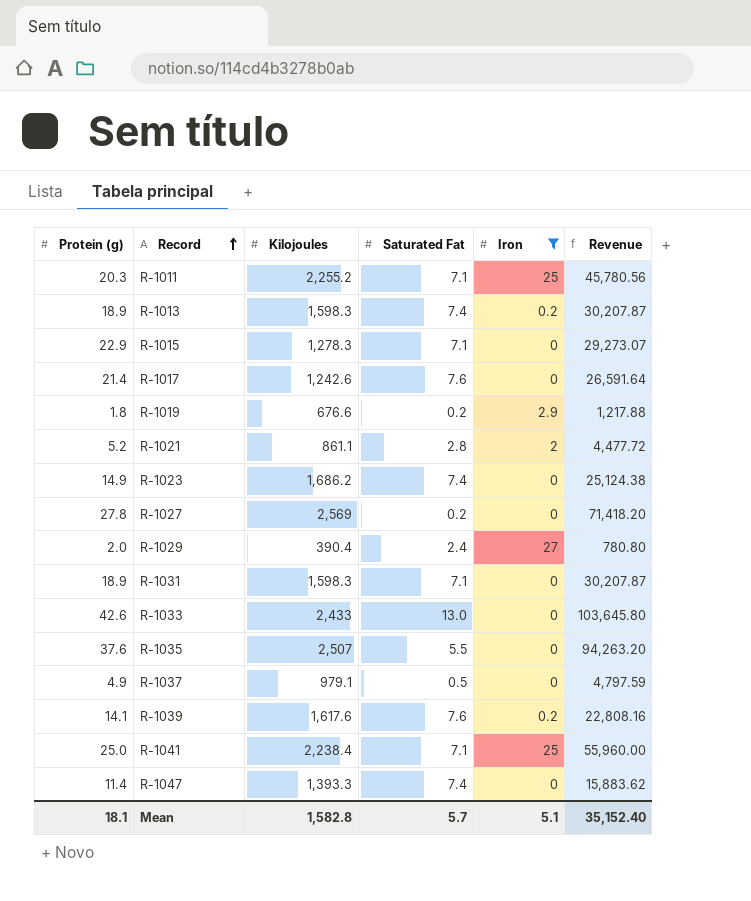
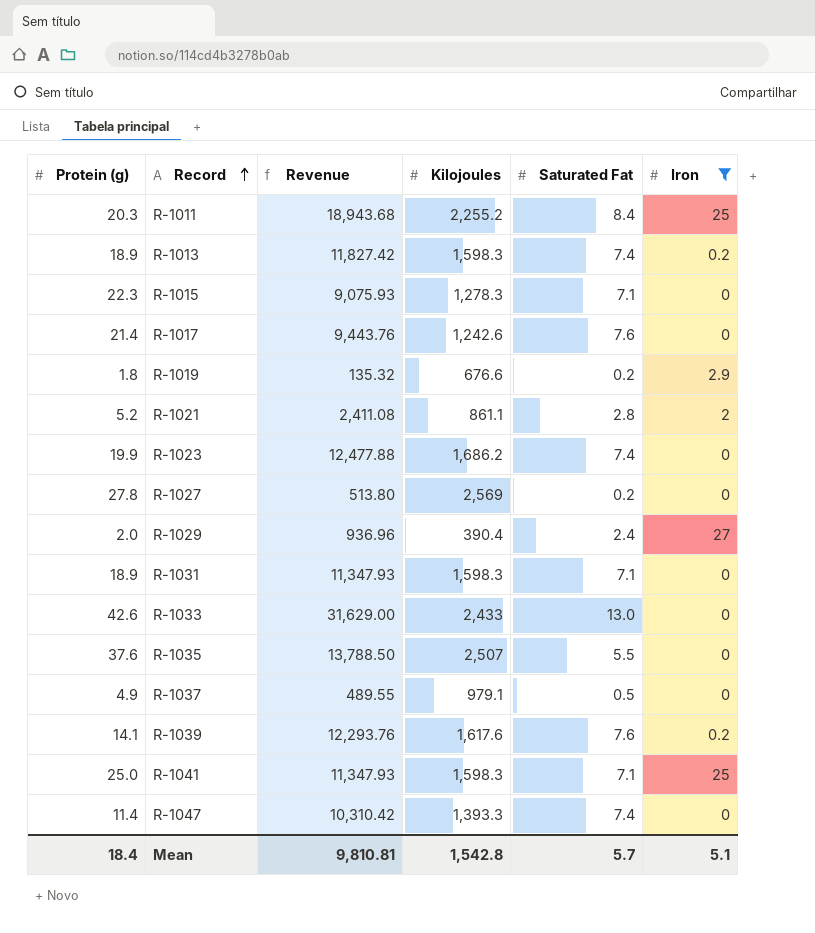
column Revenue | formula: [Protein (g)] * [Kilojoules] -> [Kilojoules] * [Saturated Fat]
column Revenue | position: 6 -> 3
R-1011 | Saturated Fat: 7.1 -> 8.4
R-1015 | Protein (g): 22.9 -> 22.3
R-1023 | Protein (g): 14.9 -> 19.9
R-1041 | Kilojoules: 2,238.4 -> 1,598.3
Mean | Protein (g): 18.1 -> 18.4
Mean | Revenue: 35,152.40 -> 9,810.81
Mean | Kilojoules: 1,582.8 -> 1,542.8

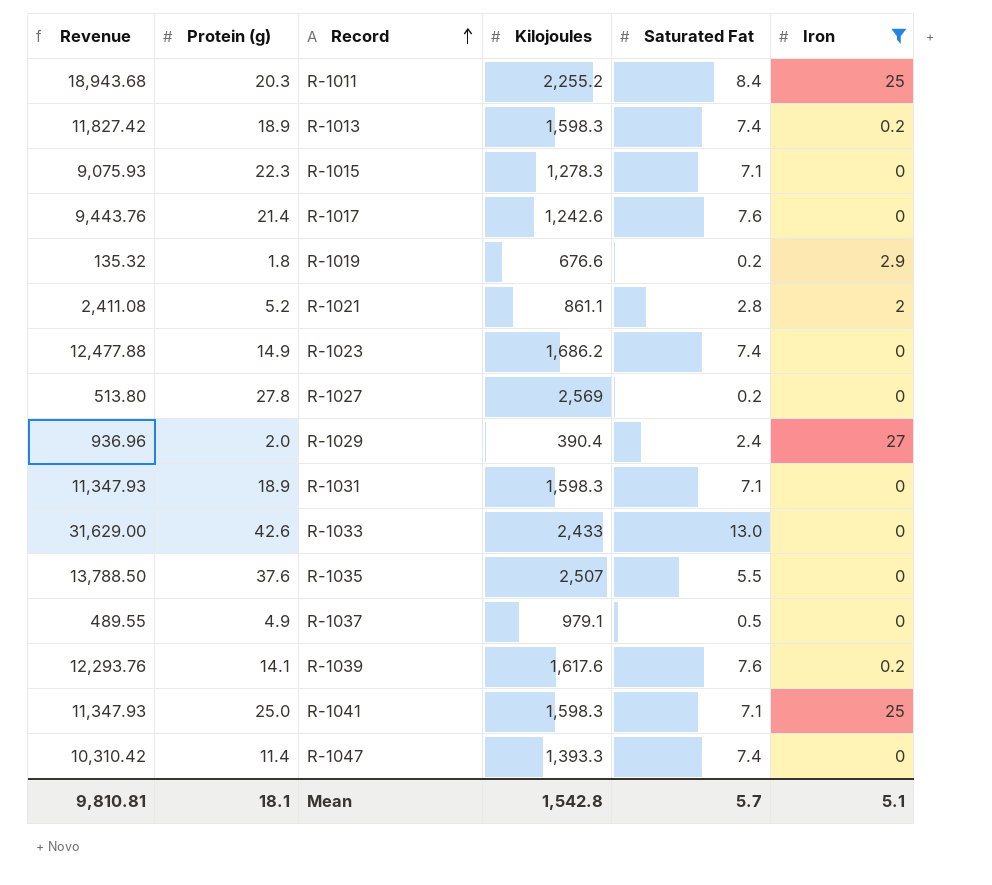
column Revenue | position: 3 -> 1
R-1023 | Protein (g): 19.9 -> 14.9
Mean | Protein (g): 18.4 -> 18.1

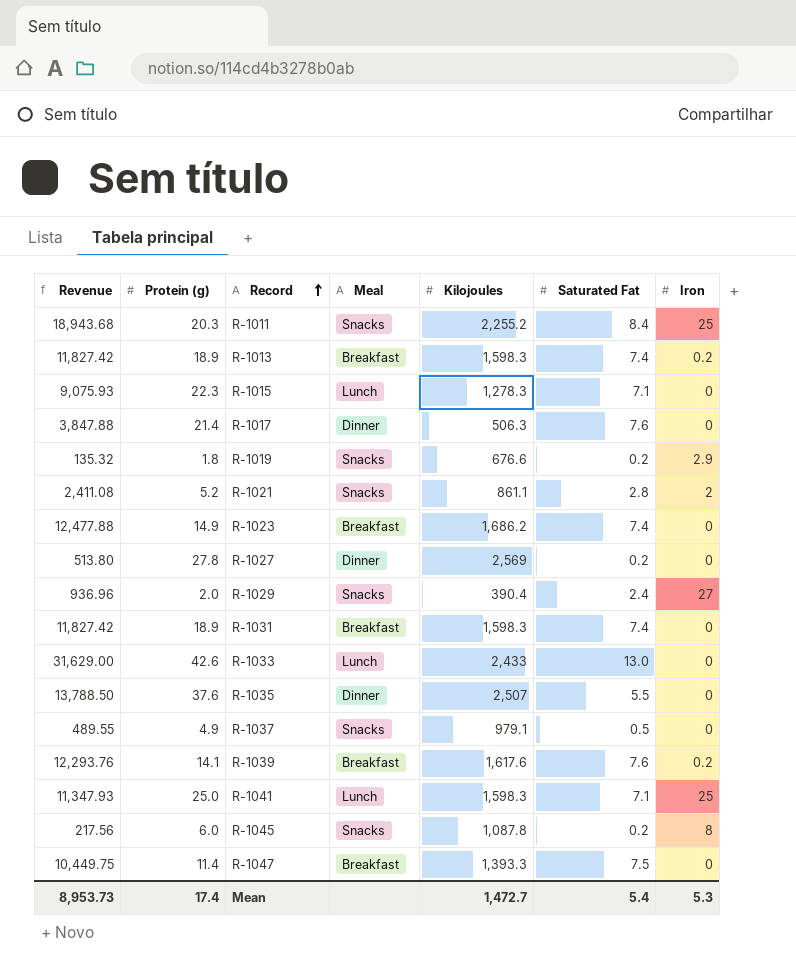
filter: Iron != 8 -> none
column Meal | position: none -> 4
R-1017 | Revenue: 9,443.76 -> 3,847.88
R-1017 | Kilojoules: 1,242.6 -> 506.3
R-1031 | Revenue: 11,347.93 -> 11,827.42
R-1031 | Saturated Fat: 7.1 -> 7.4
R-1047 | Revenue: 10,310.42 -> 10,449.75
R-1047 | Saturated Fat: 7.4 -> 7.5
Mean | Revenue: 9,810.81 -> 8,953.73
Mean | Protein (g): 18.1 -> 17.4
Mean | Kilojoules: 1,542.8 -> 1,472.7
Mean | Saturated Fat: 5.7 -> 5.4
Mean | Iron: 5.1 -> 5.3

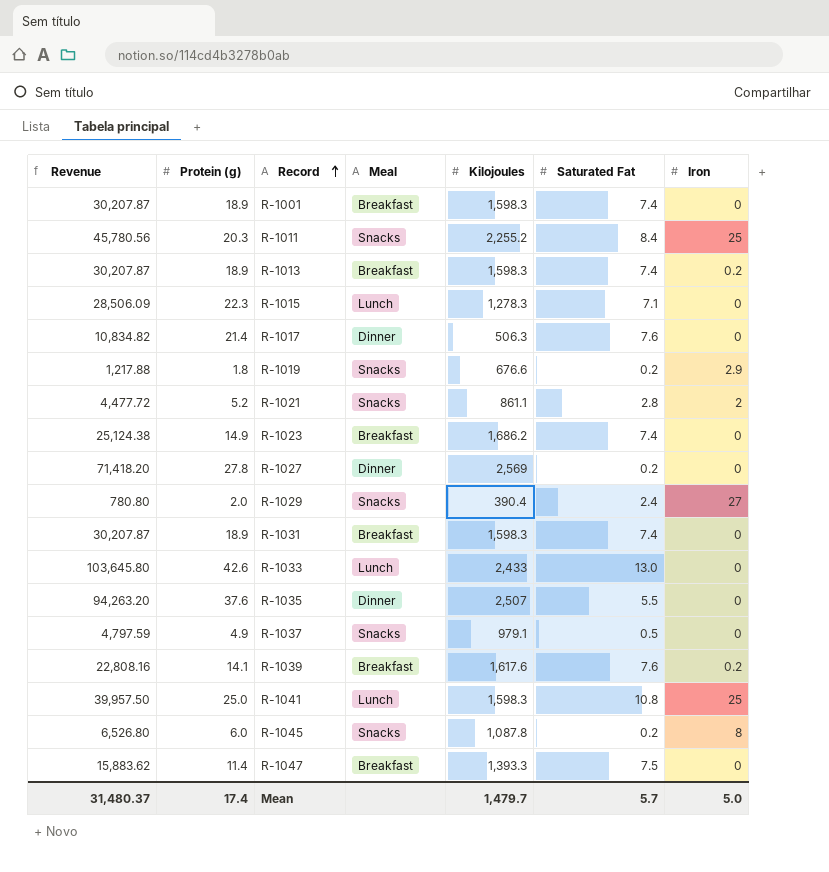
column Revenue | formula: [Kilojoules] * [Saturated Fat] -> [Protein (g)] * [Kilojoules]
row R-1001: none -> 30,207.87 | 18.9 | Breakfast | 1,598.3 | 7.4 | 0
R-1041 | Saturated Fat: 7.1 -> 10.8
Mean | Revenue: 8,953.73 -> 31,480.37
Mean | Kilojoules: 1,472.7 -> 1,479.7
Mean | Saturated Fat: 5.4 -> 5.7
Mean | Iron: 5.3 -> 5.0

